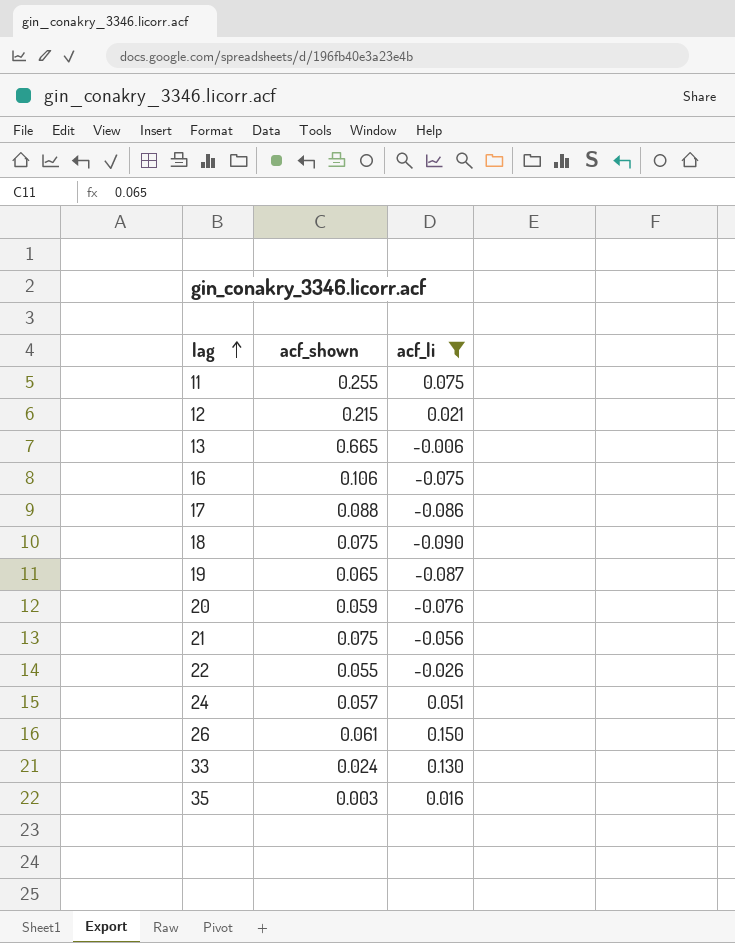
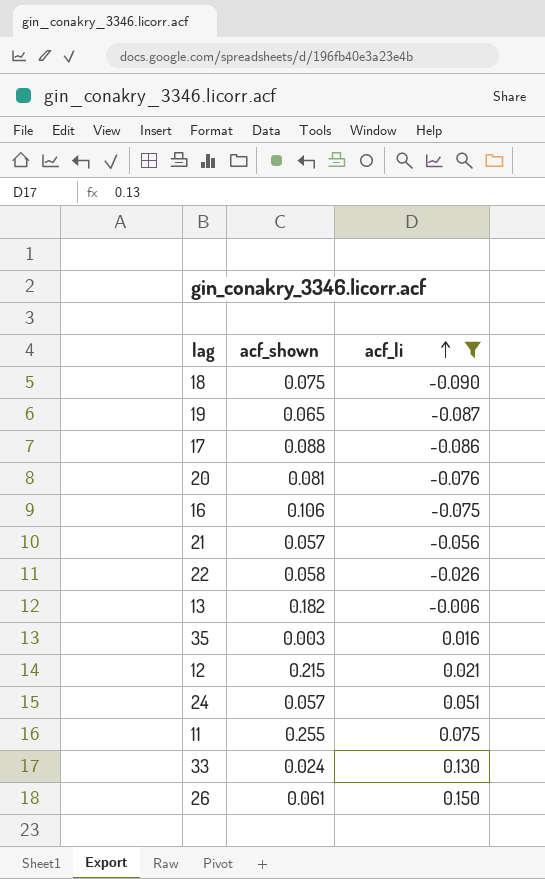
row order: lag ascending -> acf_li ascending
20 | acf_shown: 0.059 -> 0.081
21 | acf_shown: 0.075 -> 0.057
22 | acf_shown: 0.055 -> 0.058
13 | acf_shown: 0.665 -> 0.182

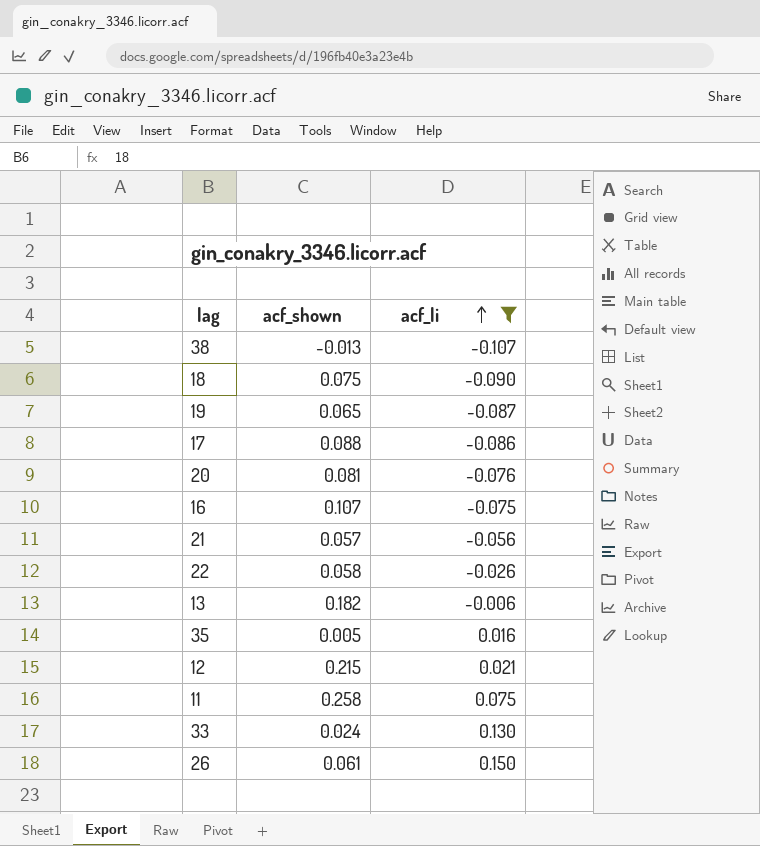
row 24: 0.057 | 0.051 -> none
row 38: none -> -0.013 | -0.107
16 | acf_shown: 0.106 -> 0.107
35 | acf_shown: 0.003 -> 0.005
11 | acf_shown: 0.255 -> 0.258

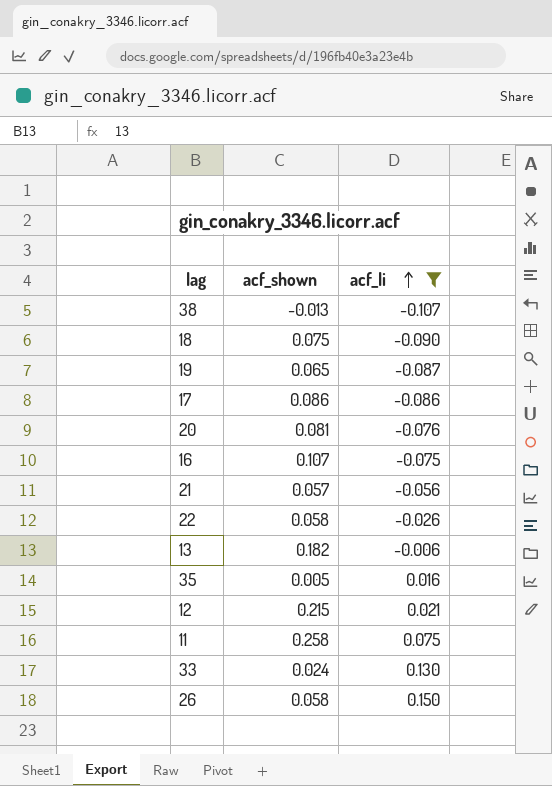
17 | acf_shown: 0.088 -> 0.086
26 | acf_shown: 0.061 -> 0.058

